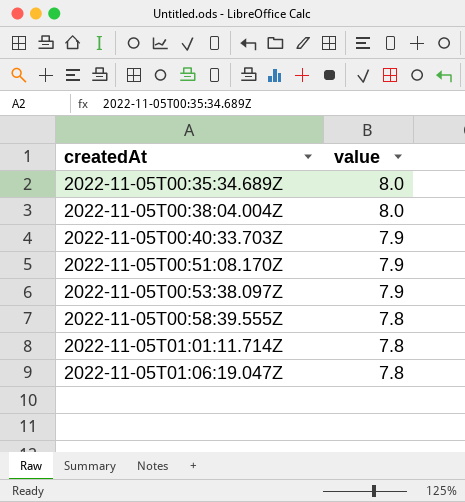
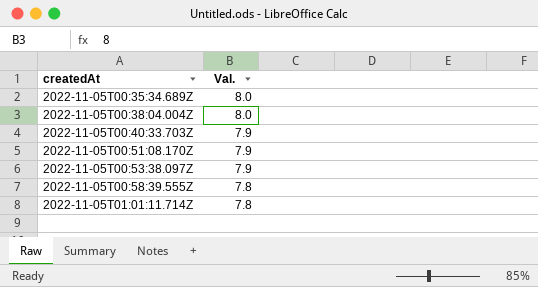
column name: value -> Val.
row 2022-11-05T01:06:19.047Z: 7.8 -> none

